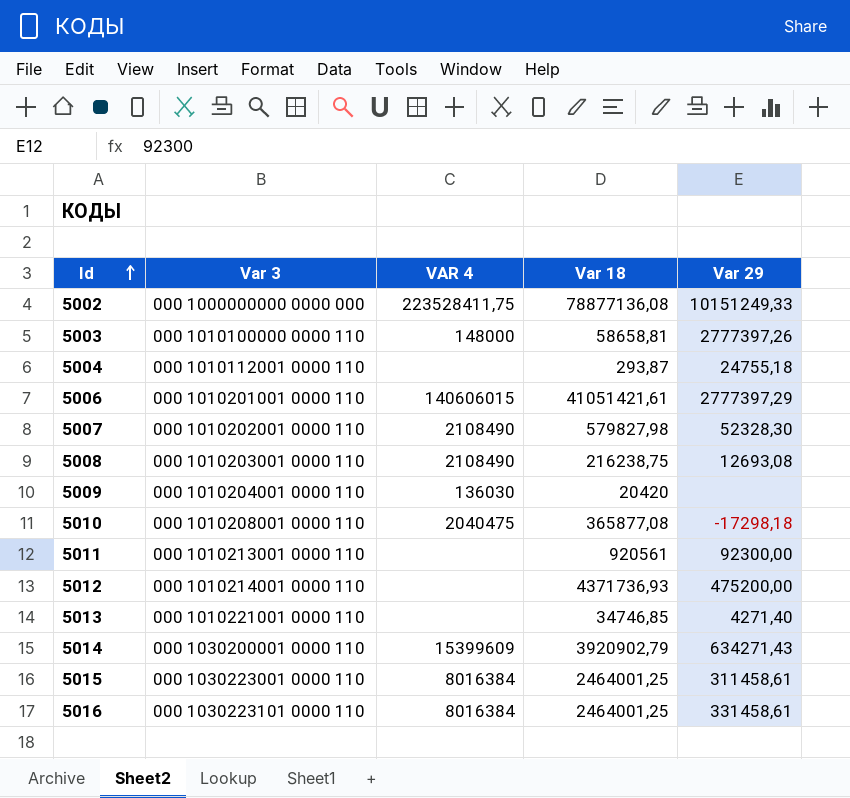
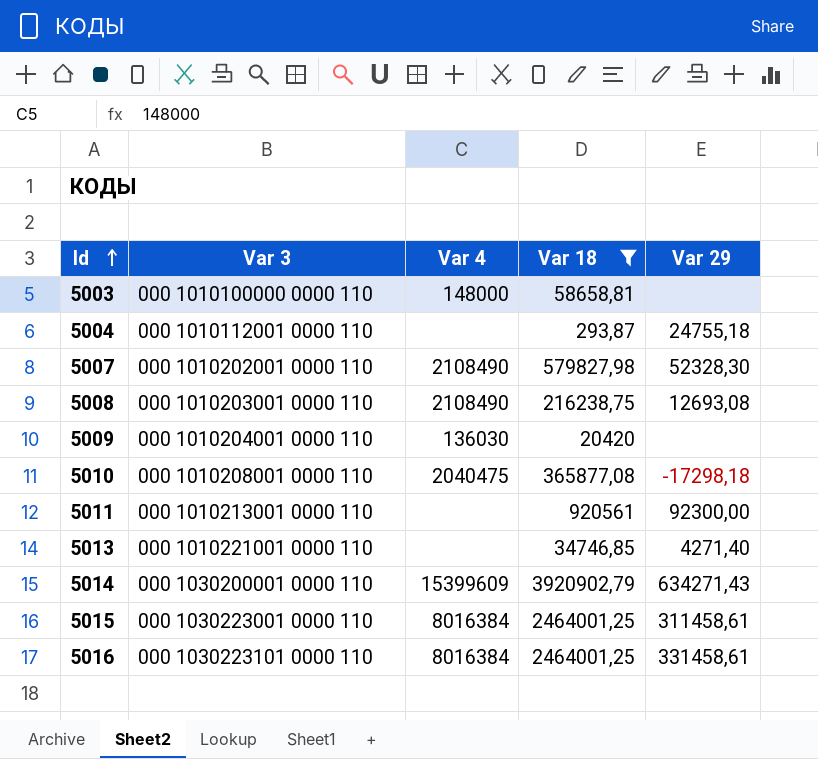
filter: none -> Var 18 <= 3920902,79
column name: VAR 4 -> Var 4
5003 | Var 29: 2777397,26 -> none

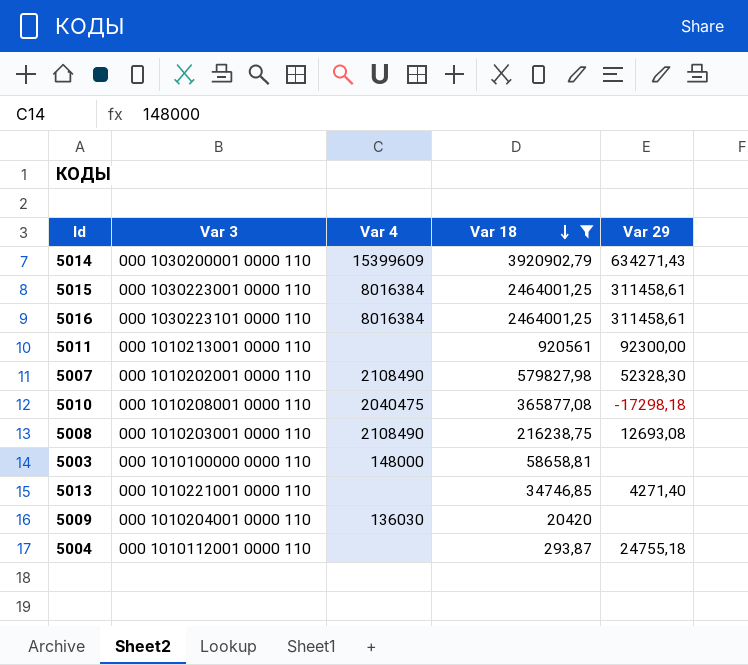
row order: Id ascending -> Var 18 descending
5016 | Var 29: 331458,61 -> 311458,61

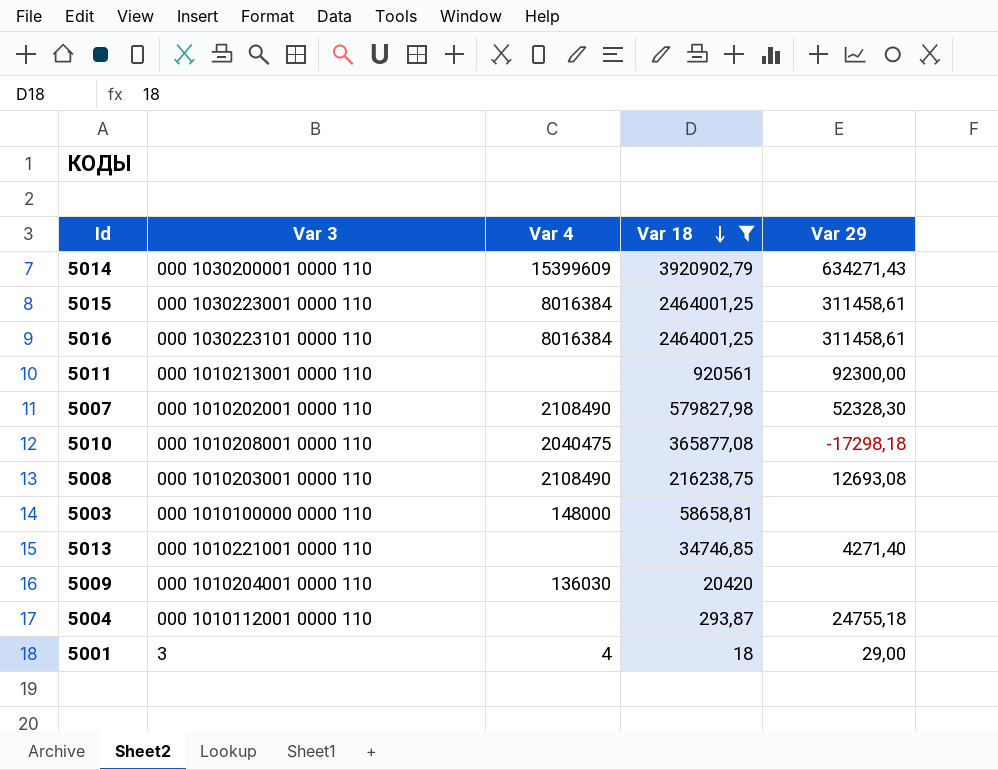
row 5001: none -> 3 | 4 | 18 | 29,00

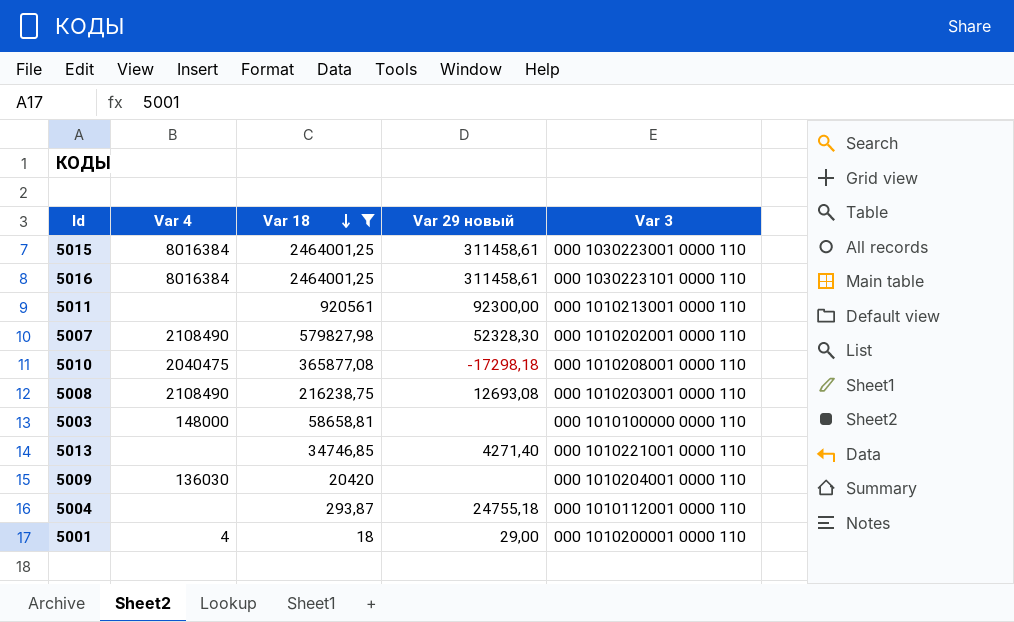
column name: Var 29 -> Var 29 новый
column Var 3 | position: 2 -> 5
row 5014: 000 1030200001 0000 110 | 15399609 | 3920902,79 | 634271,43 -> none
5001 | Var 3: 3 -> 000 1010200001 0000 110

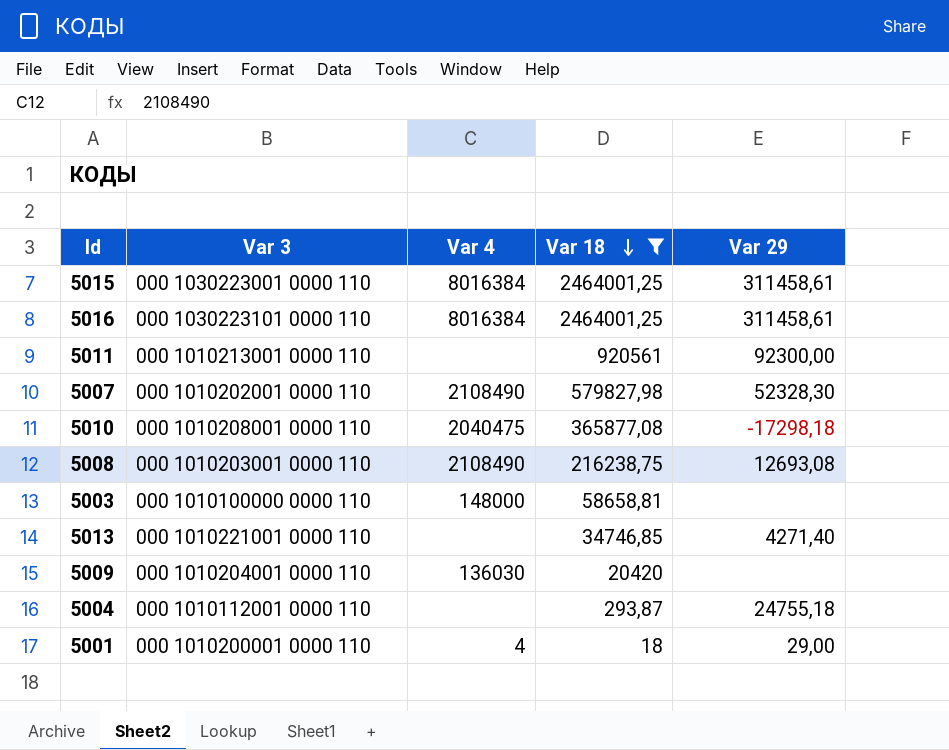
column Var 3 | position: 5 -> 2
column name: Var 29 новый -> Var 29

